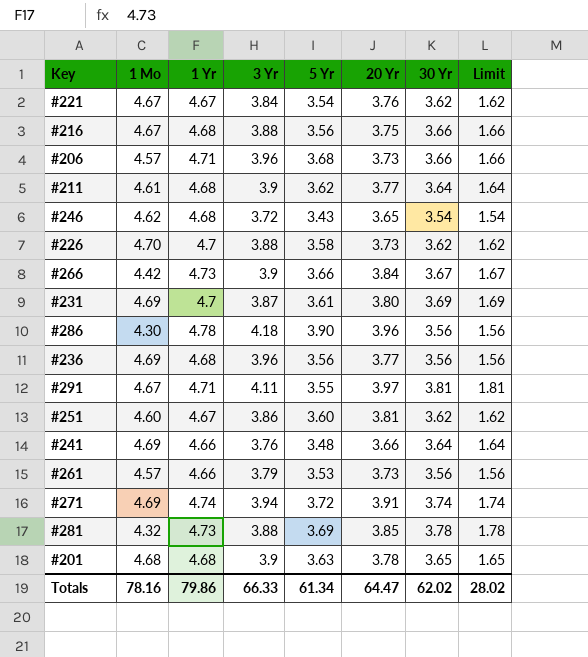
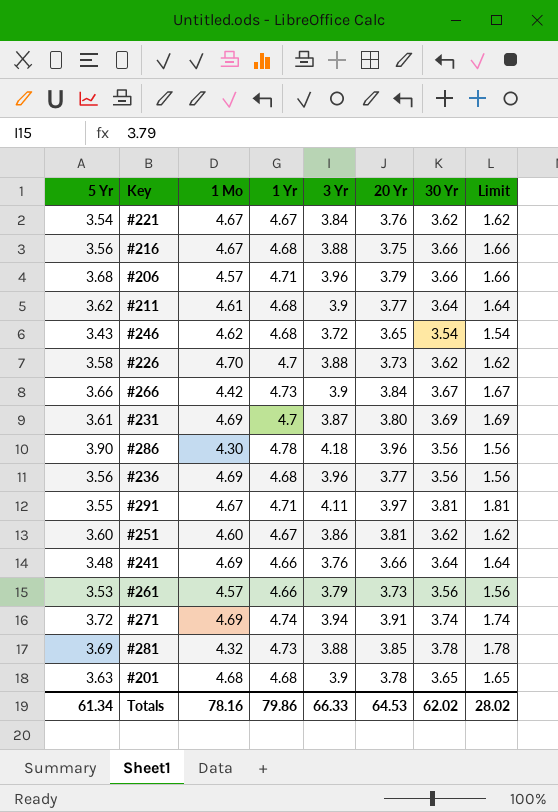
column 5 Yr | position: 5 -> 1
#206 | 20 Yr: 3.73 -> 3.79
Totals | 20 Yr: 64.47 -> 64.53

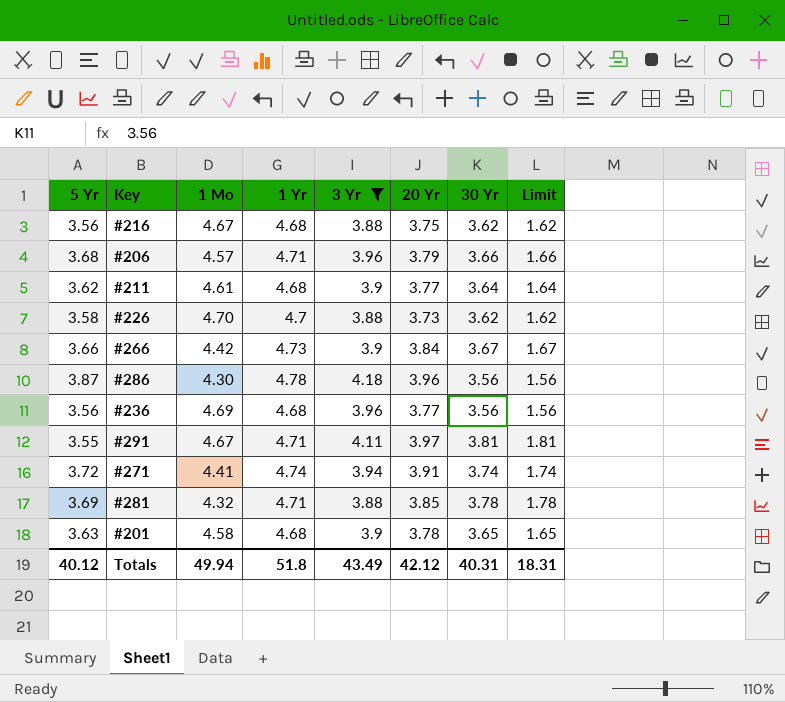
filter: none -> 3 Yr >= 3.88
#216 | 30 Yr: 3.66 -> 3.62
#216 | Limit: 1.66 -> 1.62
#286 | 5 Yr: 3.90 -> 3.87
#271 | 1 Mo: 4.69 -> 4.41
#281 | 1 Yr: 4.73 -> 4.71
#201 | 1 Mo: 4.68 -> 4.58
Totals | 5 Yr: 61.34 -> 40.12
Totals | 1 Mo: 78.16 -> 49.94
Totals | 1 Yr: 79.86 -> 51.8
Totals | 3 Yr: 66.33 -> 43.49
Totals | 20 Yr: 64.53 -> 42.12
Totals | 30 Yr: 62.02 -> 40.31
Totals | Limit: 28.02 -> 18.31

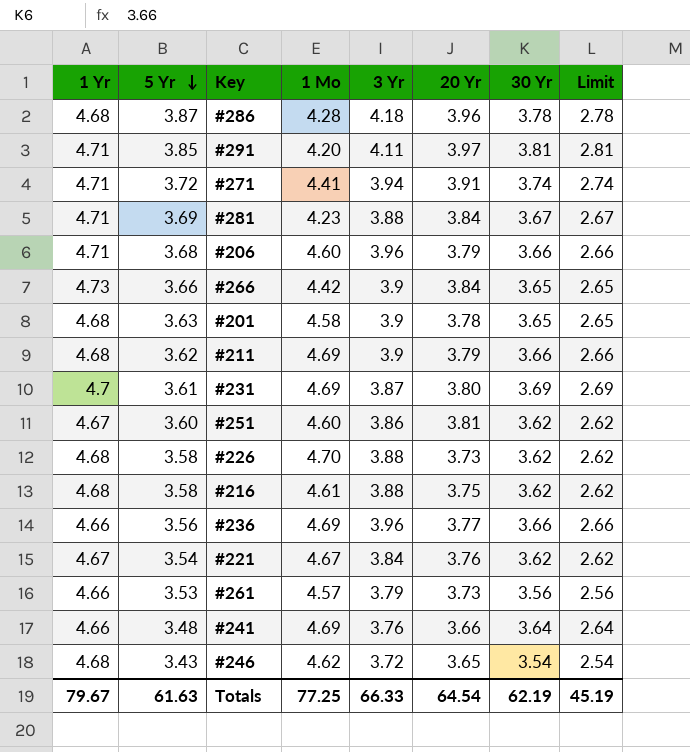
filter: 3 Yr >= 3.88 -> none
row order: none -> 5 Yr descending
column 1 Yr | position: 4 -> 1
column Limit | formula: [30 Yr] - 2 -> [30 Yr] - 1
#286 | 1 Yr: 4.78 -> 4.68
#286 | 1 Mo: 4.30 -> 4.28
#286 | 30 Yr: 3.56 -> 3.78
#291 | 5 Yr: 3.55 -> 3.85
#291 | 1 Mo: 4.67 -> 4.20
#271 | 1 Yr: 4.74 -> 4.71
#281 | 1 Mo: 4.32 -> 4.23
#281 | 20 Yr: 3.85 -> 3.84
#281 | 30 Yr: 3.78 -> 3.67
#206 | 1 Mo: 4.57 -> 4.60
#266 | 30 Yr: 3.67 -> 3.65
#211 | 1 Mo: 4.61 -> 4.69
#211 | 20 Yr: 3.77 -> 3.79
#211 | 30 Yr: 3.64 -> 3.66
#226 | 1 Yr: 4.7 -> 4.68
#216 | 5 Yr: 3.56 -> 3.58
#216 | 1 Mo: 4.67 -> 4.61
#236 | 1 Yr: 4.68 -> 4.66
#236 | 30 Yr: 3.56 -> 3.66
Totals | 1 Yr: 51.8 -> 79.67
Totals | 5 Yr: 40.12 -> 61.63
Totals | 1 Mo: 49.94 -> 77.25
Totals | 3 Yr: 43.49 -> 66.33
Totals | 20 Yr: 42.12 -> 64.54
Totals | 30 Yr: 40.31 -> 62.19
Totals | Limit: 18.31 -> 45.19

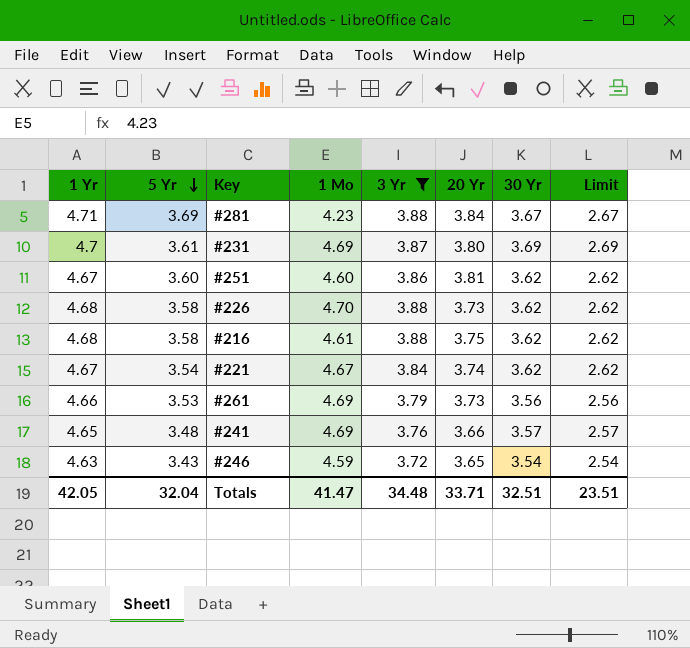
filter: none -> 3 Yr <= 3.88
#221 | 20 Yr: 3.76 -> 3.74
#261 | 1 Mo: 4.57 -> 4.69
#241 | 1 Yr: 4.66 -> 4.65
#241 | 30 Yr: 3.64 -> 3.57
#241 | Limit: 2.64 -> 2.57
#246 | 1 Yr: 4.68 -> 4.63
#246 | 1 Mo: 4.62 -> 4.59
Totals | 1 Yr: 79.67 -> 42.05
Totals | 5 Yr: 61.63 -> 32.04
Totals | 1 Mo: 77.25 -> 41.47
Totals | 3 Yr: 66.33 -> 34.48
Totals | 20 Yr: 64.54 -> 33.71
Totals | 30 Yr: 62.19 -> 32.51
Totals | Limit: 45.19 -> 23.51

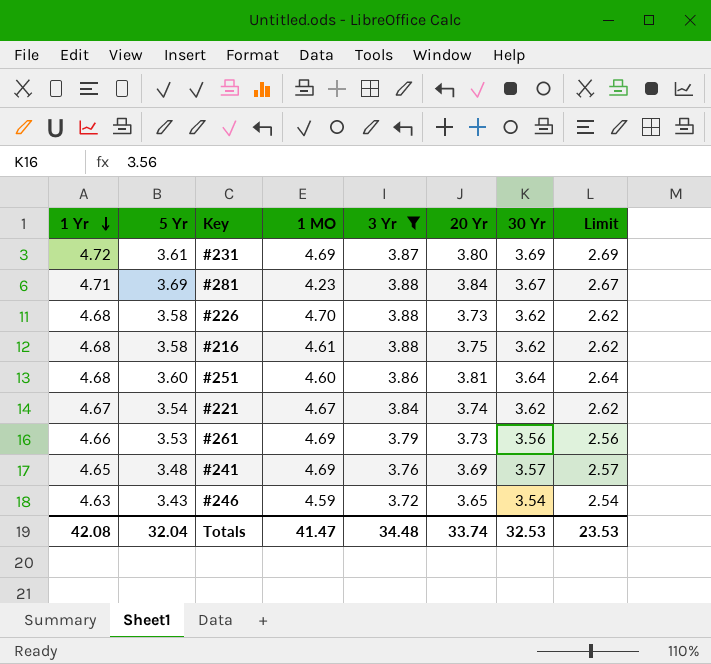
row order: 5 Yr descending -> 1 Yr descending
column name: 1 Mo -> 1 MO
#231 | 1 Yr: 4.7 -> 4.72
#251 | 1 Yr: 4.67 -> 4.68
#251 | 30 Yr: 3.62 -> 3.64
#251 | Limit: 2.62 -> 2.64
#241 | 20 Yr: 3.66 -> 3.69
Totals | 1 Yr: 42.05 -> 42.08
Totals | 20 Yr: 33.71 -> 33.74
Totals | 30 Yr: 32.51 -> 32.53
Totals | Limit: 23.51 -> 23.53

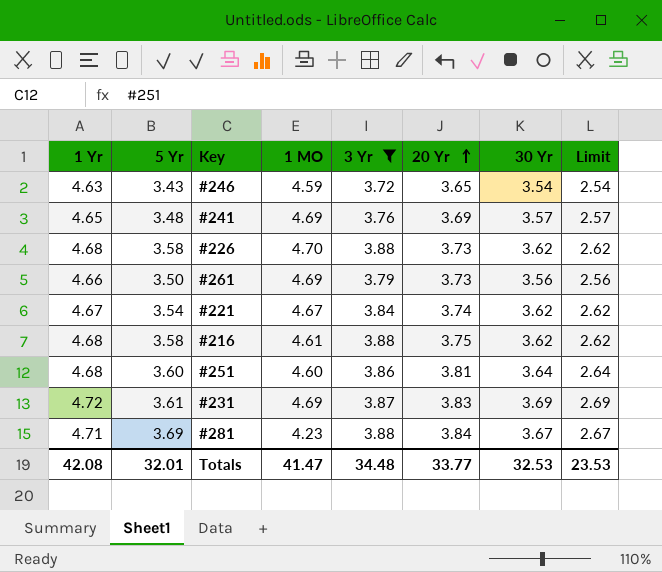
row order: 1 Yr descending -> 20 Yr ascending
#261 | 5 Yr: 3.53 -> 3.50
#231 | 20 Yr: 3.80 -> 3.83
Totals | 5 Yr: 32.04 -> 32.01
Totals | 20 Yr: 33.74 -> 33.77

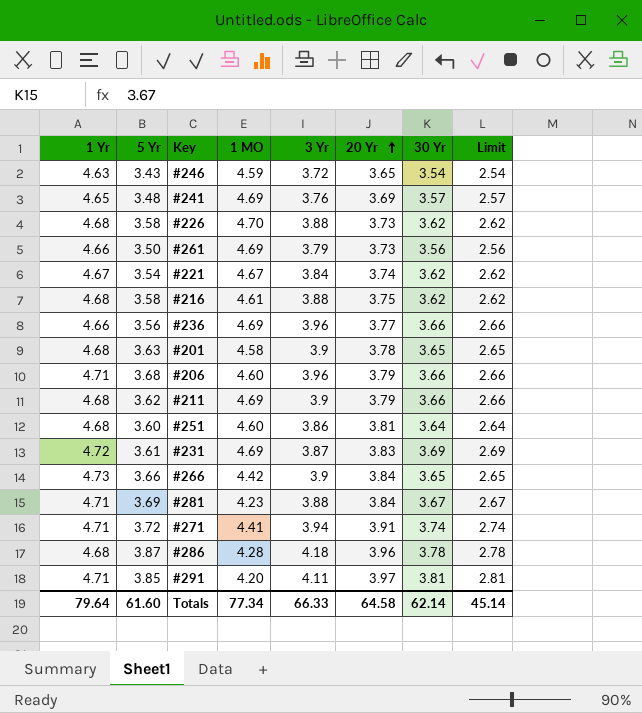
filter: 3 Yr <= 3.88 -> none
Totals | 1 Yr: 42.08 -> 79.64
Totals | 5 Yr: 32.01 -> 61.60
Totals | 1 MO: 41.47 -> 77.34
Totals | 3 Yr: 34.48 -> 66.33
Totals | 20 Yr: 33.77 -> 64.58
Totals | 30 Yr: 32.53 -> 62.14
Totals | Limit: 23.53 -> 45.14

